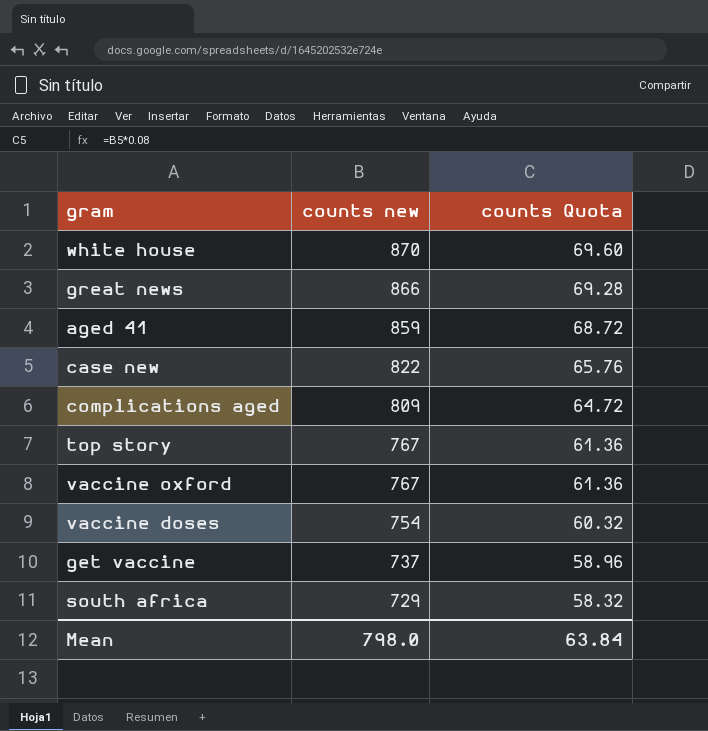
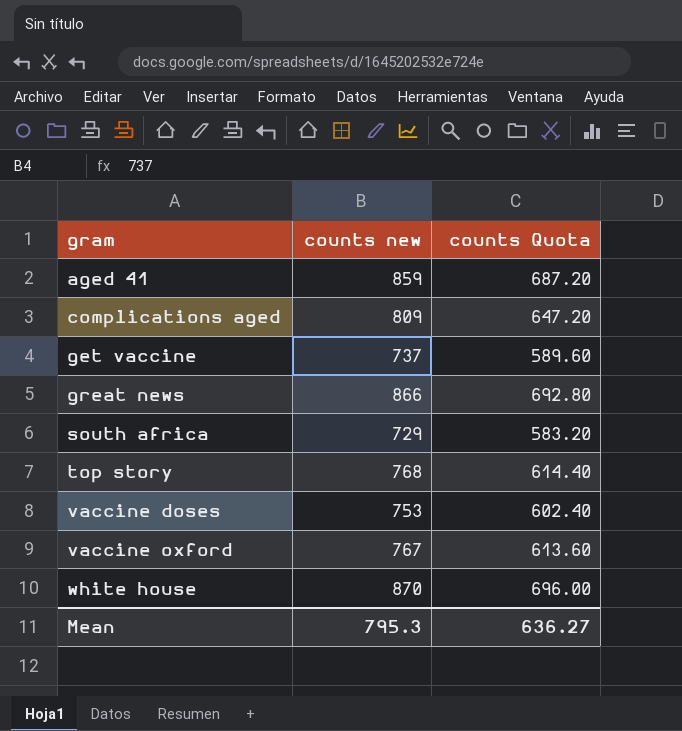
row order: counts new descending -> gram ascending
column counts Quota | formula: [counts new] * 0.08 -> [counts new] * 0.8
row case new: 822 | 65.76 -> none
top story | counts new: 767 -> 768
vaccine doses | counts new: 754 -> 753
Mean | counts new: 798.0 -> 795.3
Mean | counts Quota: 63.84 -> 636.27

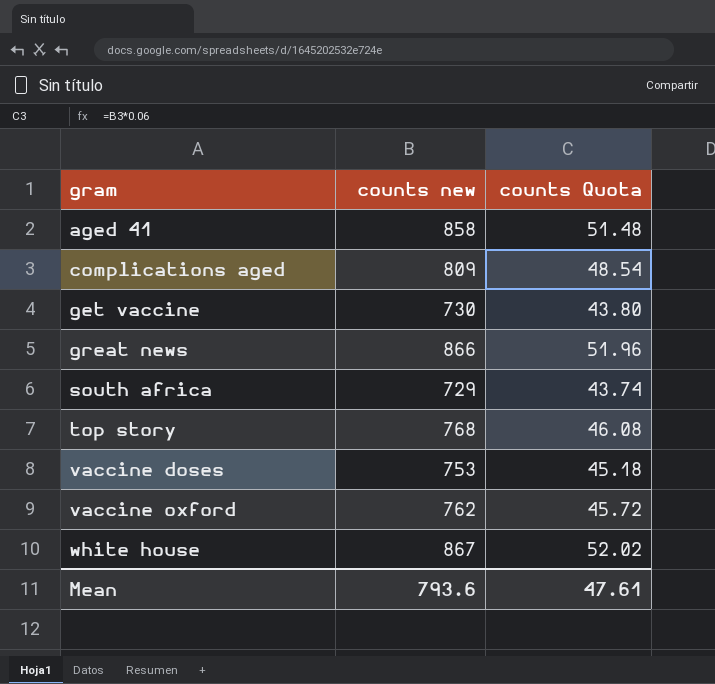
column counts Quota | formula: [counts new] * 0.8 -> [counts new] * 0.06
aged 41 | counts new: 859 -> 858
get vaccine | counts new: 737 -> 730
vaccine oxford | counts new: 767 -> 762
white house | counts new: 870 -> 867
Mean | counts new: 795.3 -> 793.6
Mean | counts Quota: 636.27 -> 47.61

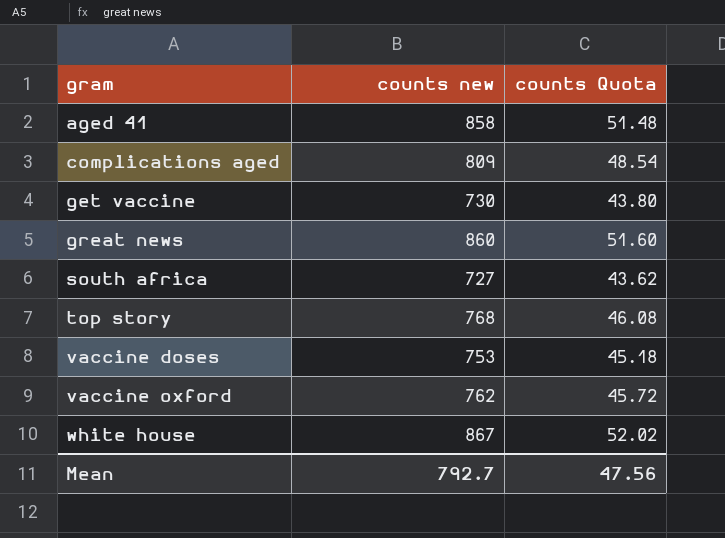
great news | counts new: 866 -> 860
great news | counts Quota: 51.96 -> 51.60
south africa | counts new: 729 -> 727
south africa | counts Quota: 43.74 -> 43.62
Mean | counts new: 793.6 -> 792.7
Mean | counts Quota: 47.61 -> 47.56

